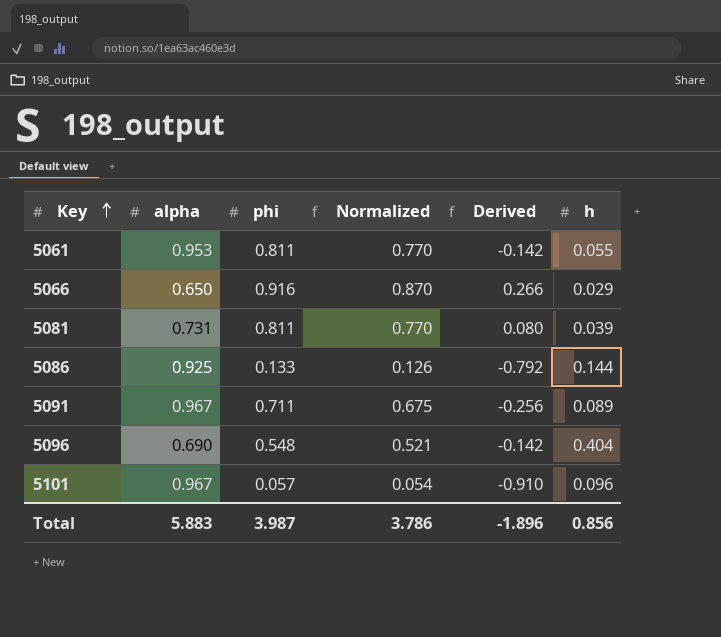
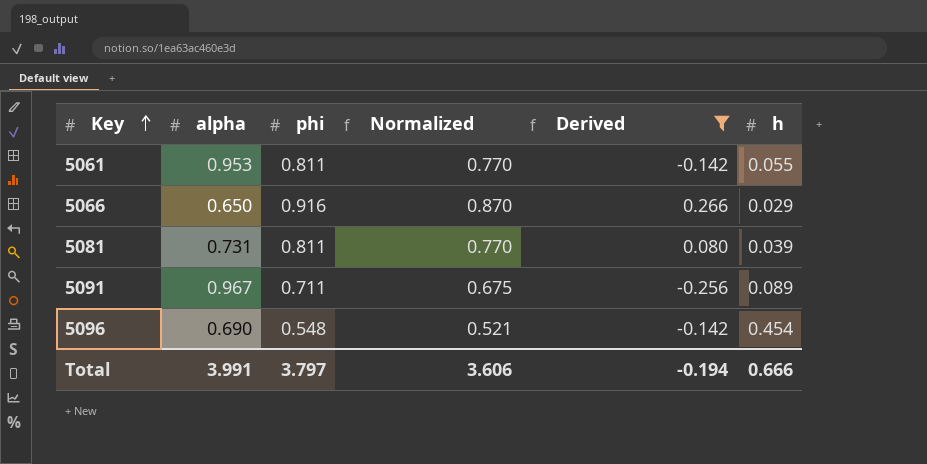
filter: none -> Derived >= -0.256
5096 | h: 0.404 -> 0.454
Total | alpha: 5.883 -> 3.991
Total | phi: 3.987 -> 3.797
Total | Normalized: 3.786 -> 3.606
Total | Derived: -1.896 -> -0.194
Total | h: 0.856 -> 0.666

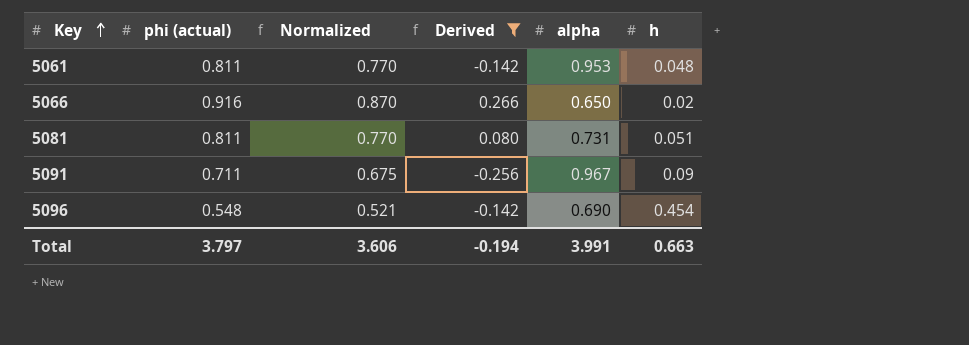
column name: phi -> phi (actual)
column alpha | position: 2 -> 5
5061 | h: 0.055 -> 0.048
5066 | h: 0.029 -> 0.02
5081 | h: 0.039 -> 0.051
5091 | h: 0.089 -> 0.09
Total | h: 0.666 -> 0.663

